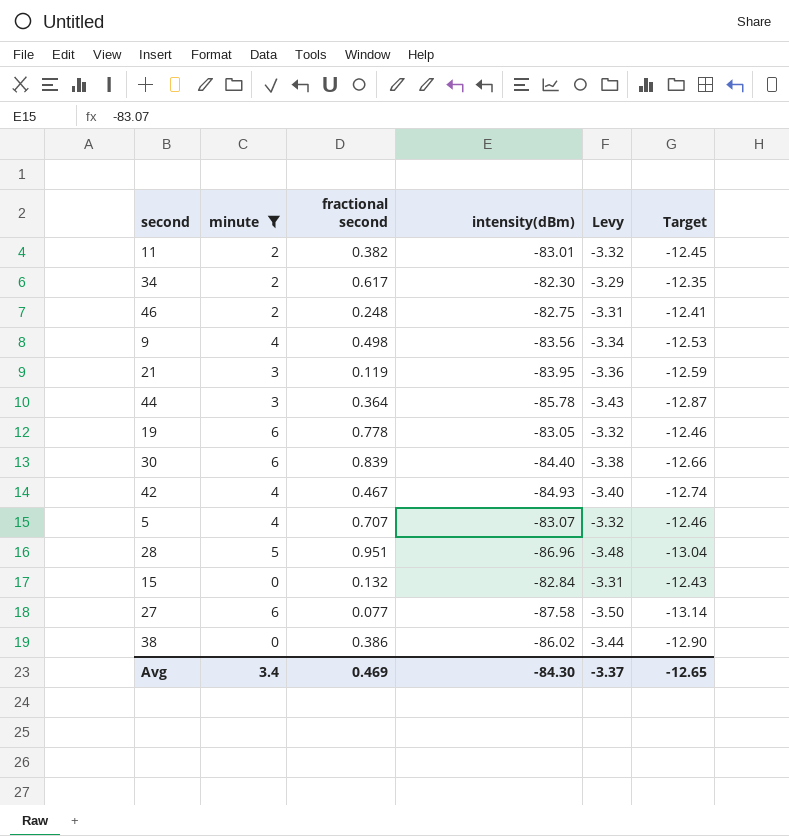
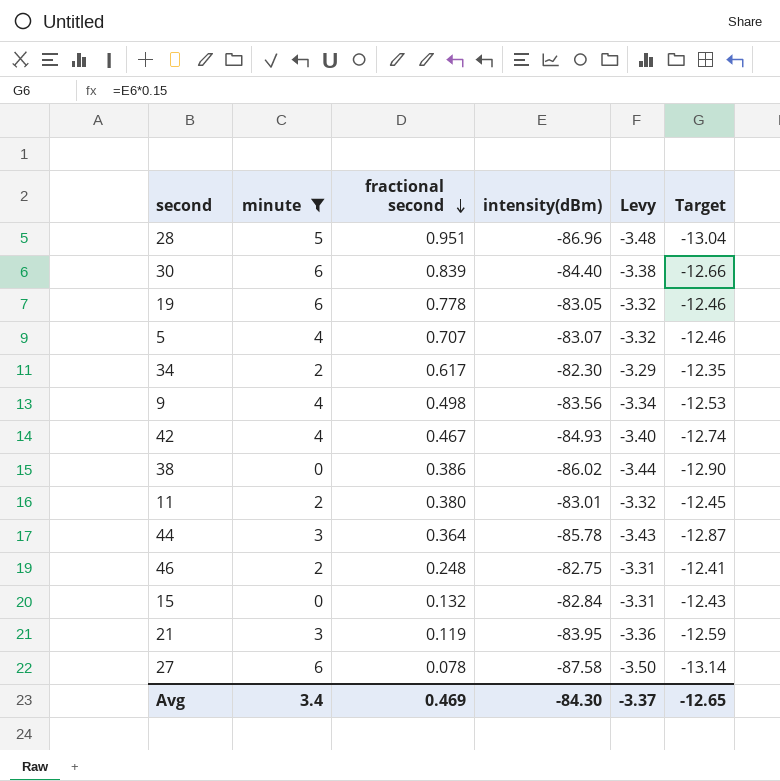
row order: none -> fractional second descending
11 | fractional second: 0.382 -> 0.380
27 | fractional second: 0.077 -> 0.078

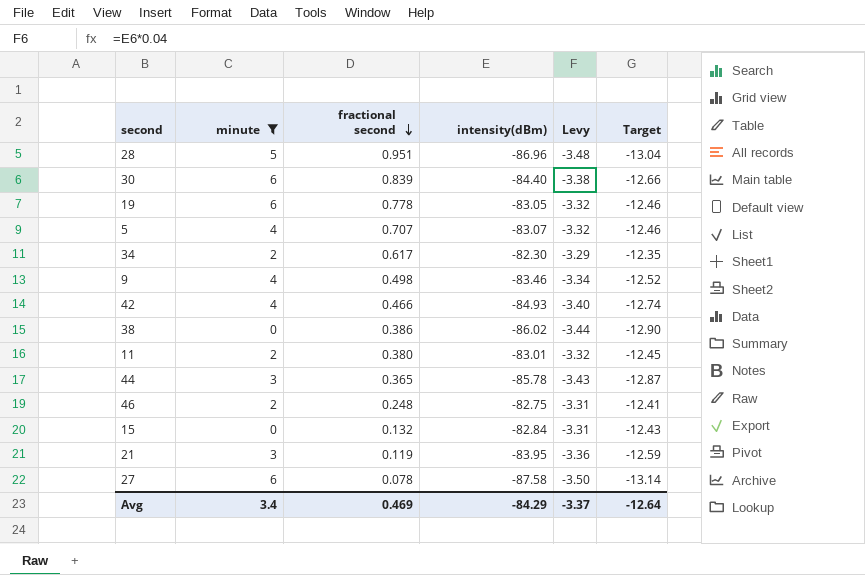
9 | intensity(dBm): -83.56 -> -83.46
9 | Target: -12.53 -> -12.52
42 | fractional second: 0.467 -> 0.466
44 | fractional second: 0.364 -> 0.365
Avg | intensity(dBm): -84.30 -> -84.29
Avg | Target: -12.65 -> -12.64

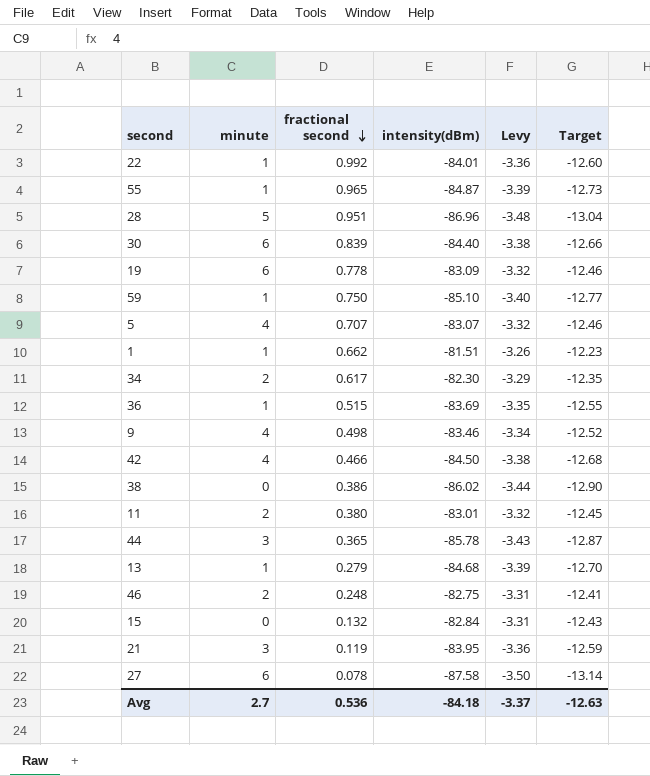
filter: minute != 1 -> none
19 | intensity(dBm): -83.05 -> -83.09
42 | intensity(dBm): -84.93 -> -84.50
42 | Levy: -3.40 -> -3.38
42 | Target: -12.74 -> -12.68
Avg | minute: 3.4 -> 2.7
Avg | fractional second: 0.469 -> 0.536
Avg | intensity(dBm): -84.29 -> -84.18
Avg | Target: -12.64 -> -12.63

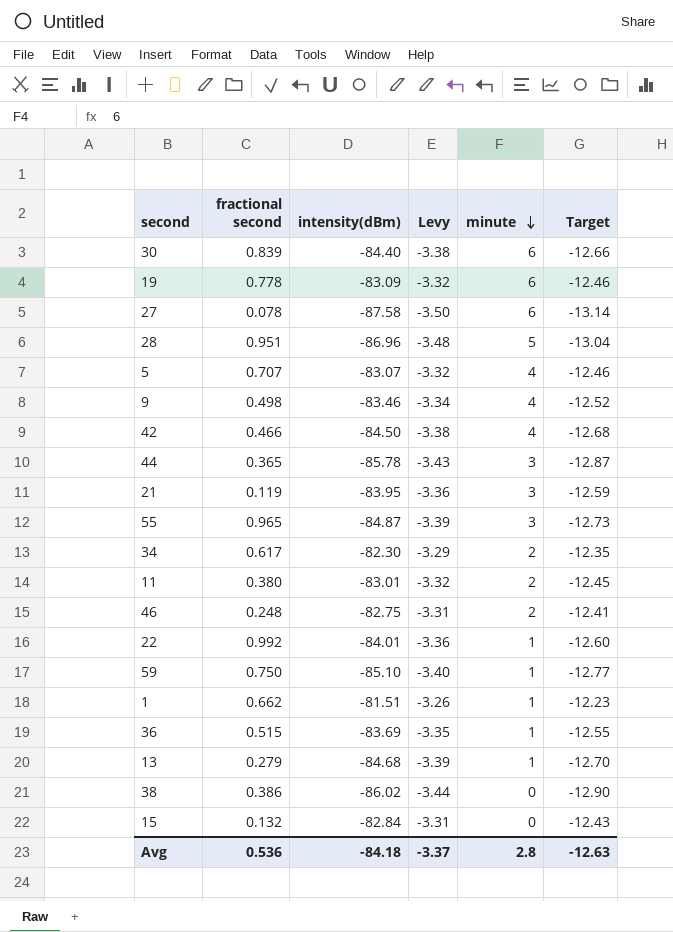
row order: fractional second descending -> minute descending
column minute | position: 2 -> 5
55 | minute: 1 -> 3
Avg | minute: 2.7 -> 2.8

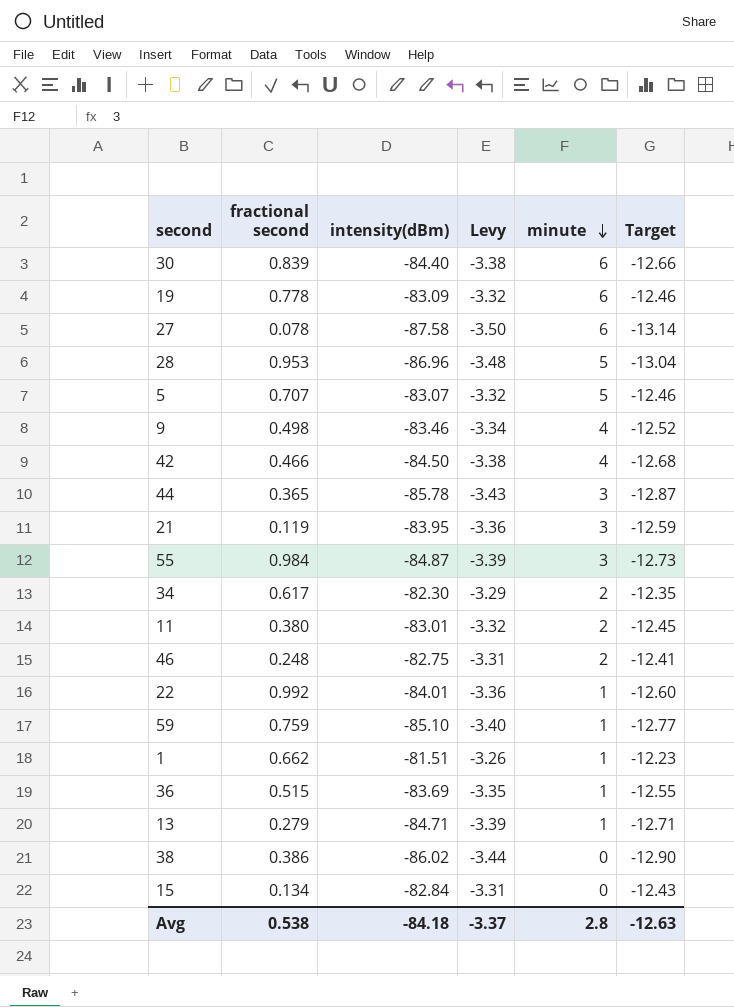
28 | fractional second: 0.951 -> 0.953
5 | minute: 4 -> 5
55 | fractional second: 0.965 -> 0.984
59 | fractional second: 0.750 -> 0.759
13 | intensity(dBm): -84.68 -> -84.71
13 | Target: -12.70 -> -12.71
15 | fractional second: 0.132 -> 0.134
Avg | fractional second: 0.536 -> 0.538

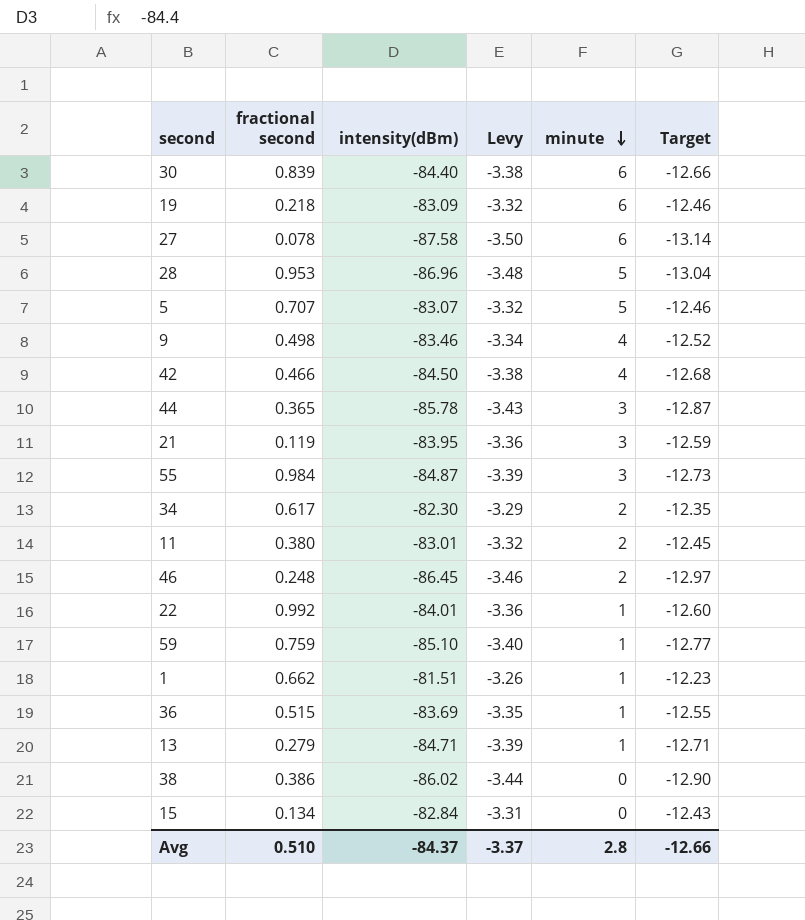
19 | fractional second: 0.778 -> 0.218
46 | intensity(dBm): -82.75 -> -86.45
46 | Levy: -3.31 -> -3.46
46 | Target: -12.41 -> -12.97
Avg | fractional second: 0.538 -> 0.510
Avg | intensity(dBm): -84.18 -> -84.37
Avg | Target: -12.63 -> -12.66

